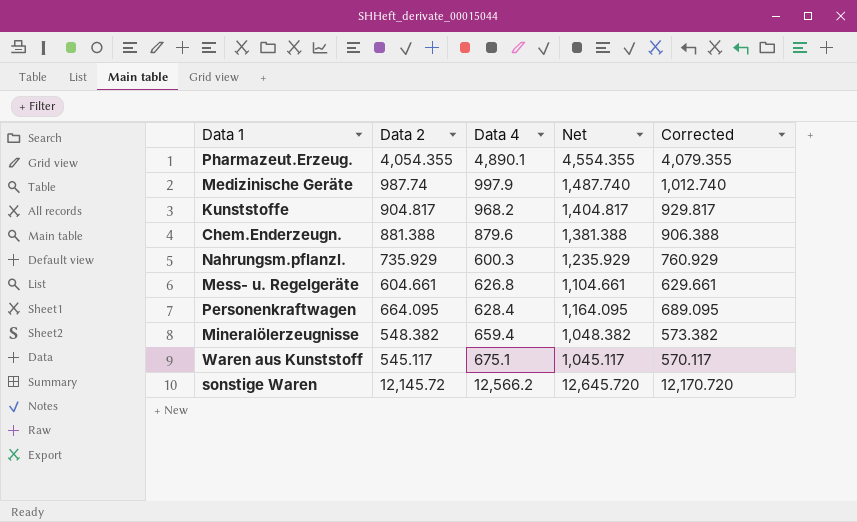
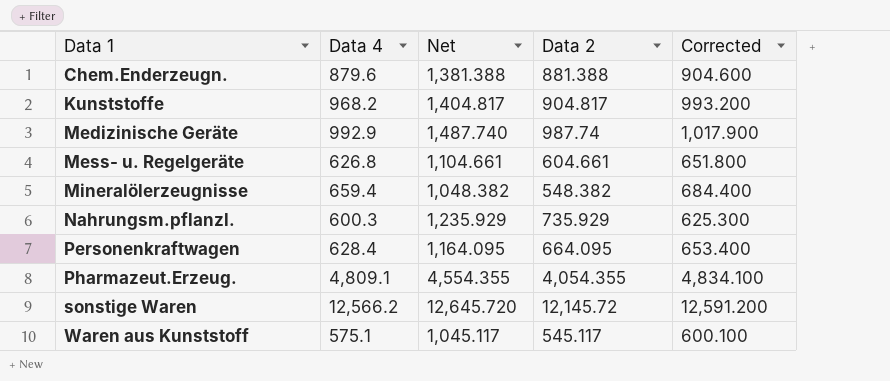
row order: none -> Data 1 ascending
column Data 2 | position: 2 -> 4
column Corrected | formula: [Data 2] + 25 -> [Data 4] + 25
Medizinische Geräte | Data 4: 997.9 -> 992.9
Pharmazeut.Erzeug. | Data 4: 4,890.1 -> 4,809.1
Waren aus Kunststoff | Data 4: 675.1 -> 575.1

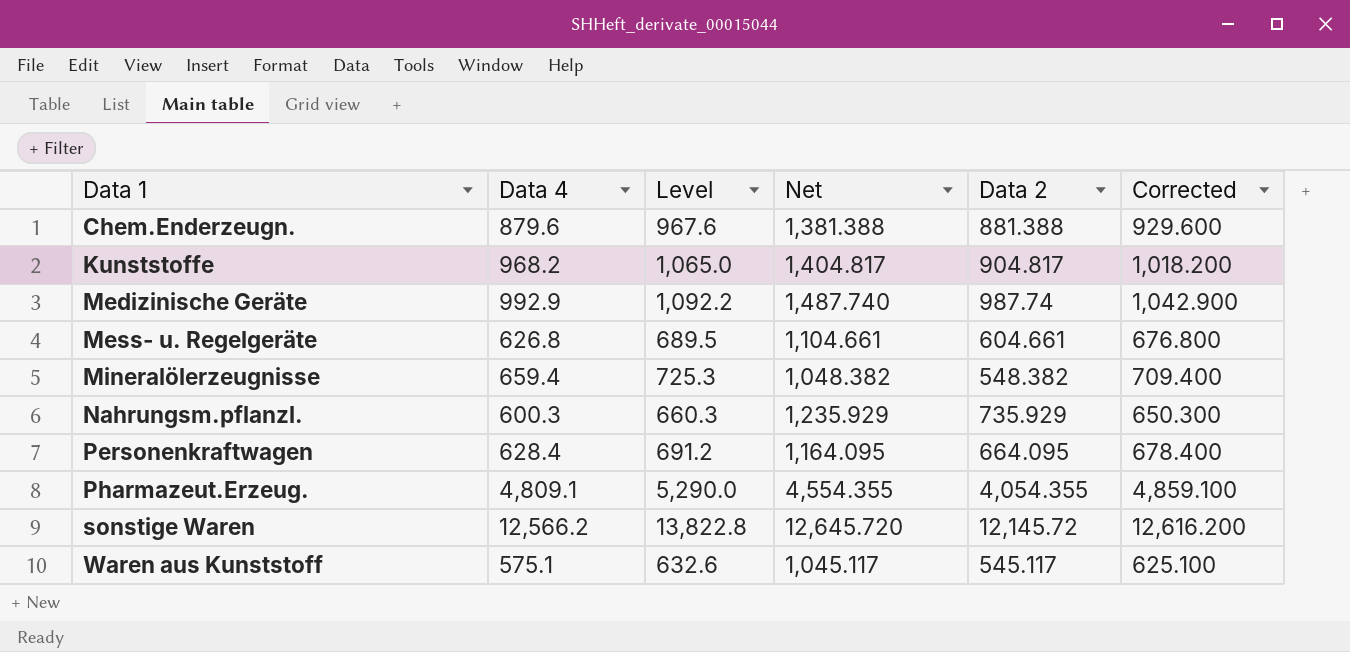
column Level | formula: none -> [Data 4] * 1.1
column Corrected | formula: [Data 4] + 25 -> [Data 4] + 50

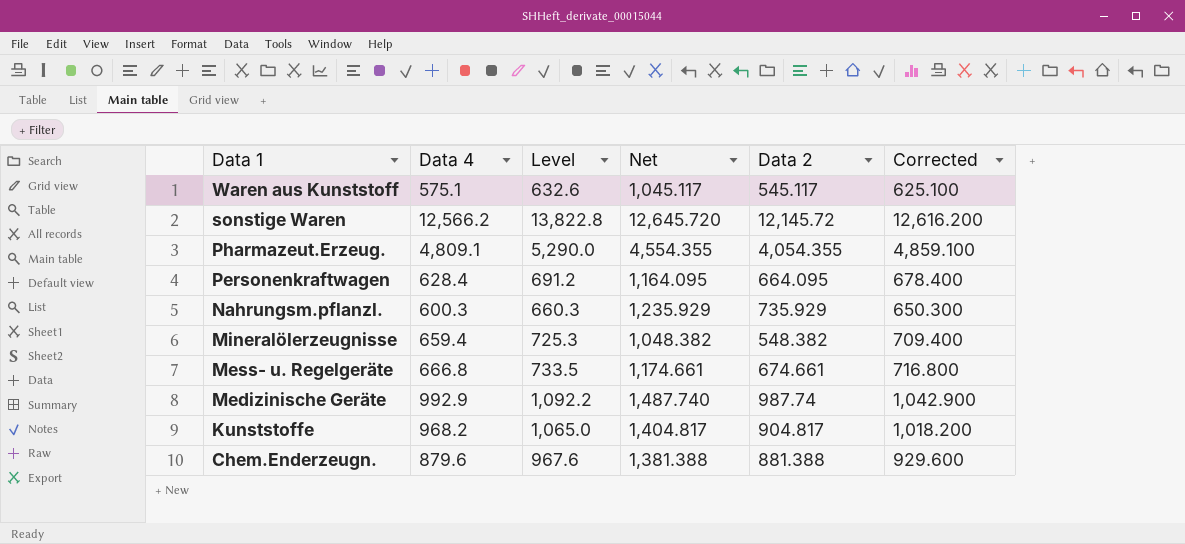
row order: Data 1 ascending -> Data 1 descending
Mess- u. Regelgeräte | Data 4: 626.8 -> 666.8
Mess- u. Regelgeräte | Level: 689.5 -> 733.5
Mess- u. Regelgeräte | Net: 1,104.661 -> 1,174.661
Mess- u. Regelgeräte | Data 2: 604.661 -> 674.661
Mess- u. Regelgeräte | Corrected: 676.800 -> 716.800

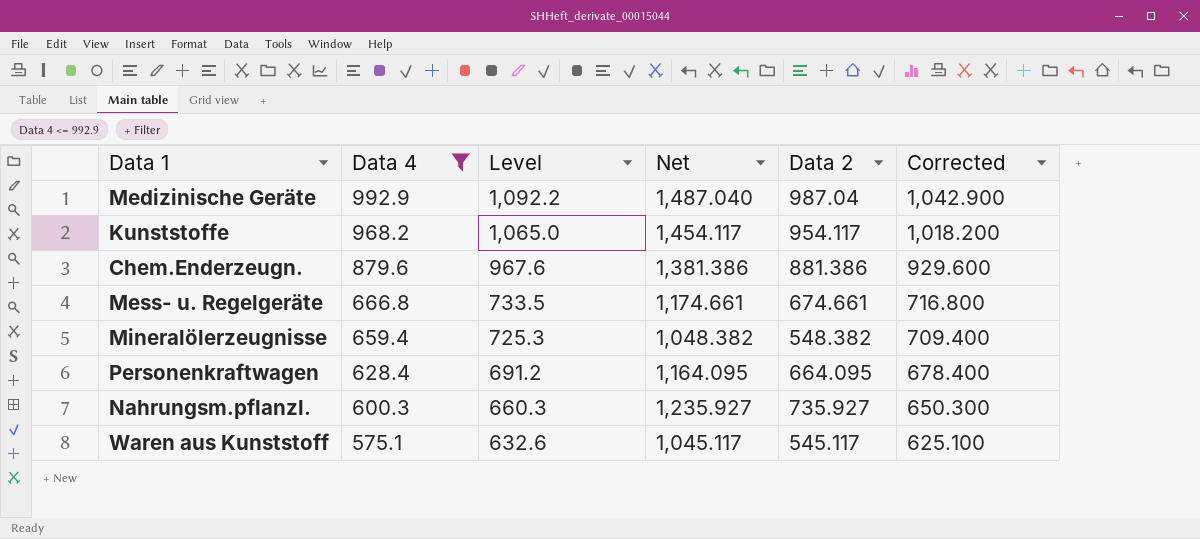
filter: none -> Data 4 <= 992.9
row order: Data 1 descending -> Data 4 descending
Medizinische Geräte | Net: 1,487.740 -> 1,487.040
Medizinische Geräte | Data 2: 987.74 -> 987.04
Kunststoffe | Net: 1,404.817 -> 1,454.117
Kunststoffe | Data 2: 904.817 -> 954.117
Chem.Enderzeugn. | Net: 1,381.388 -> 1,381.386
Chem.Enderzeugn. | Data 2: 881.388 -> 881.386
Nahrungsm.pflanzl. | Net: 1,235.929 -> 1,235.927
Nahrungsm.pflanzl. | Data 2: 735.929 -> 735.927

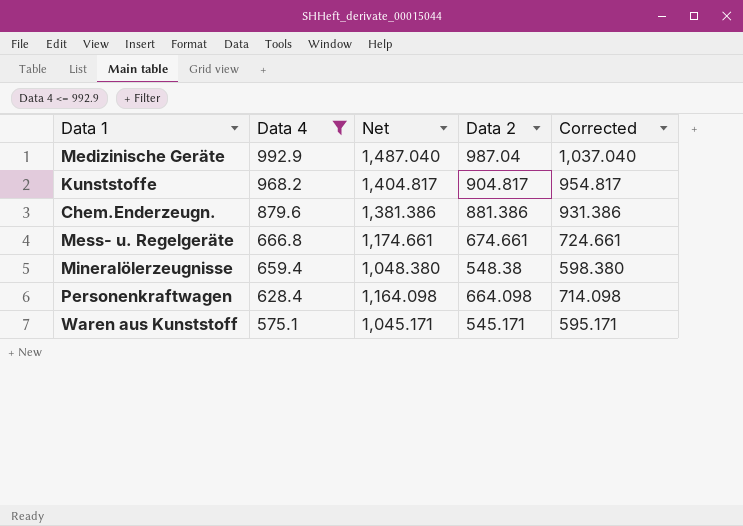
column Level | formula: [Data 4] * 1.1 -> none
column Corrected | formula: [Data 4] + 50 -> [Data 2] + 50
row Nahrungsm.pflanzl.: 600.3 | 660.3 | 1,235.927 | 735.927 | 650.300 -> none
Kunststoffe | Net: 1,454.117 -> 1,404.817
Kunststoffe | Data 2: 954.117 -> 904.817
Mineralölerzeugnisse | Net: 1,048.382 -> 1,048.380
Mineralölerzeugnisse | Data 2: 548.382 -> 548.38
Personenkraftwagen | Net: 1,164.095 -> 1,164.098
Personenkraftwagen | Data 2: 664.095 -> 664.098
Waren aus Kunststoff | Net: 1,045.117 -> 1,045.171
Waren aus Kunststoff | Data 2: 545.117 -> 545.171

